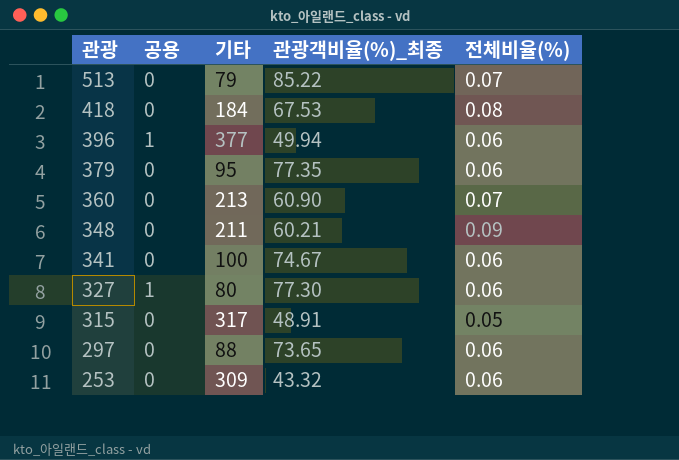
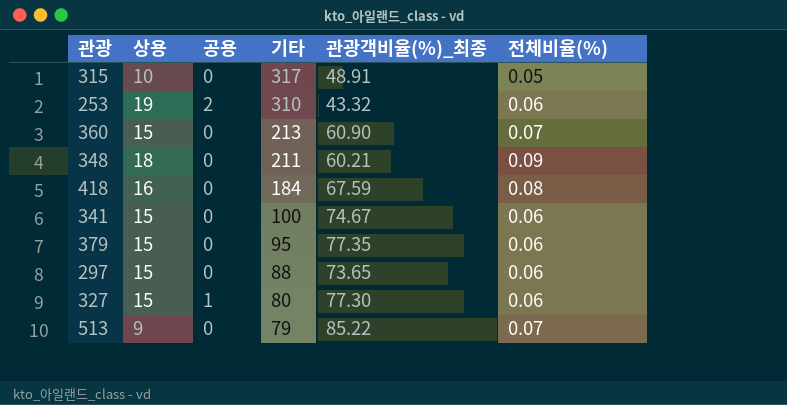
row order: 관광 descending -> 기타 descending
column 상용 | position: none -> 2
row 396: 1 | 377 | 49.94 | 0.06 -> none
253 | 공용: 0 -> 2
253 | 기타: 309 -> 310
418 | 관광객비율(%)_최종: 67.53 -> 67.59

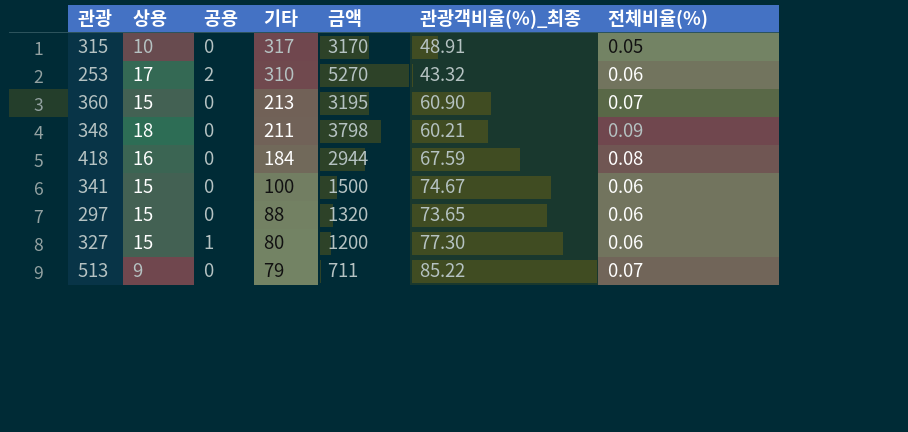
column 금액 | formula: none -> [상용] * [기타]
row 379: 15 | 0 | 95 | 77.35 | 0.06 -> none
253 | 상용: 19 -> 17

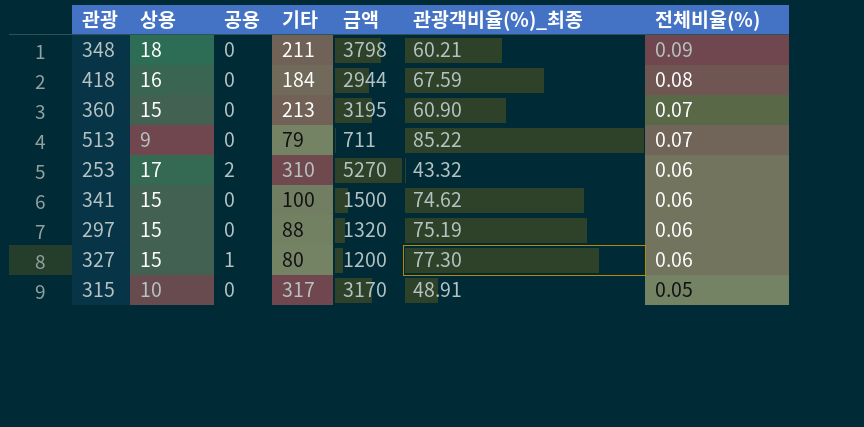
row order: 기타 descending -> 전체비율(%) descending
341 | 관광객비율(%)_최종: 74.67 -> 74.62
297 | 관광객비율(%)_최종: 73.65 -> 75.19

